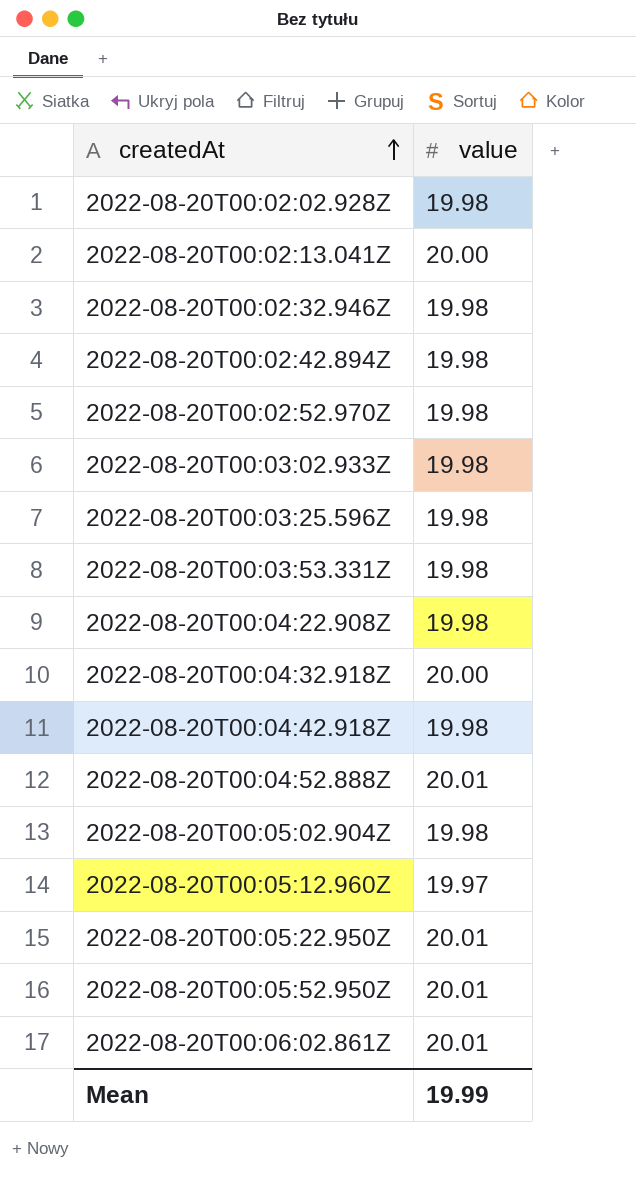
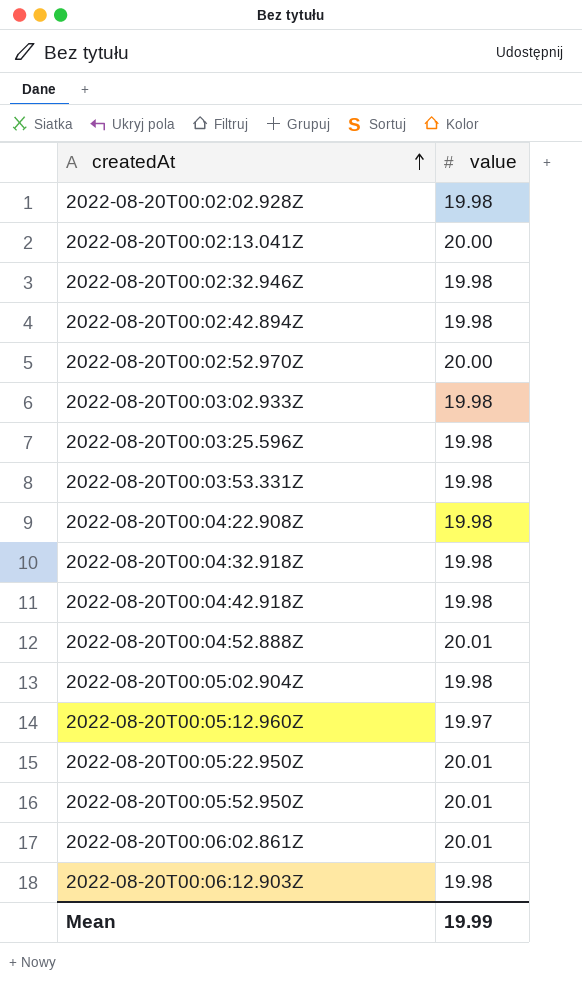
2022-08-20T00:02:52.970Z | value: 19.98 -> 20.00
2022-08-20T00:04:32.918Z | value: 20.00 -> 19.98
row 2022-08-20T00:06:12.903Z: none -> 19.98

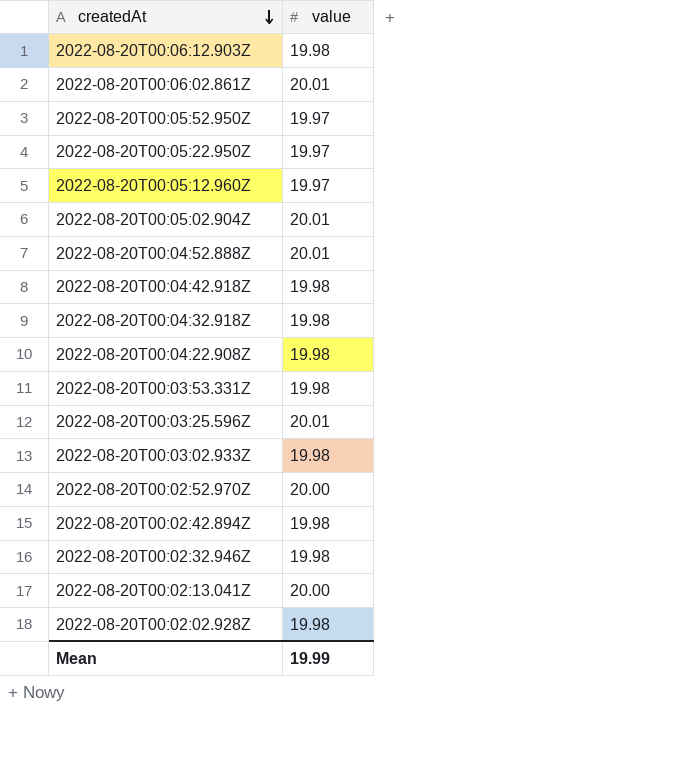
row order: createdAt ascending -> createdAt descending
2022-08-20T00:05:52.950Z | value: 20.01 -> 19.97
2022-08-20T00:05:22.950Z | value: 20.01 -> 19.97
2022-08-20T00:05:02.904Z | value: 19.98 -> 20.01
2022-08-20T00:03:25.596Z | value: 19.98 -> 20.01

